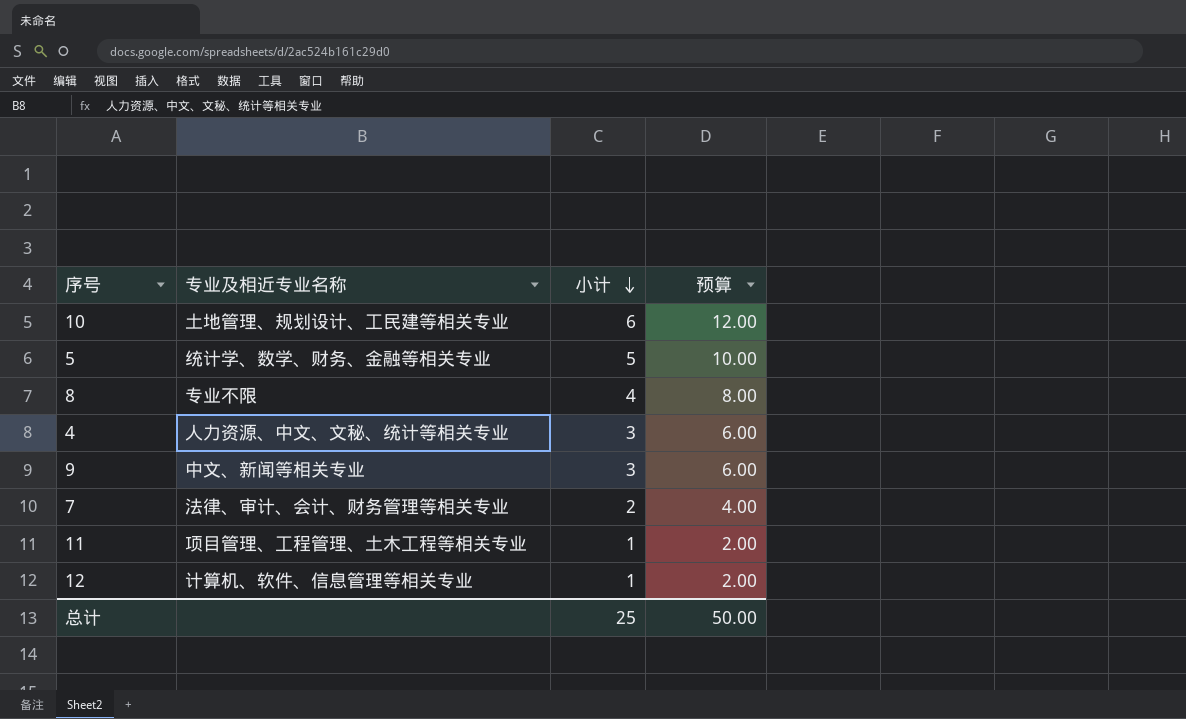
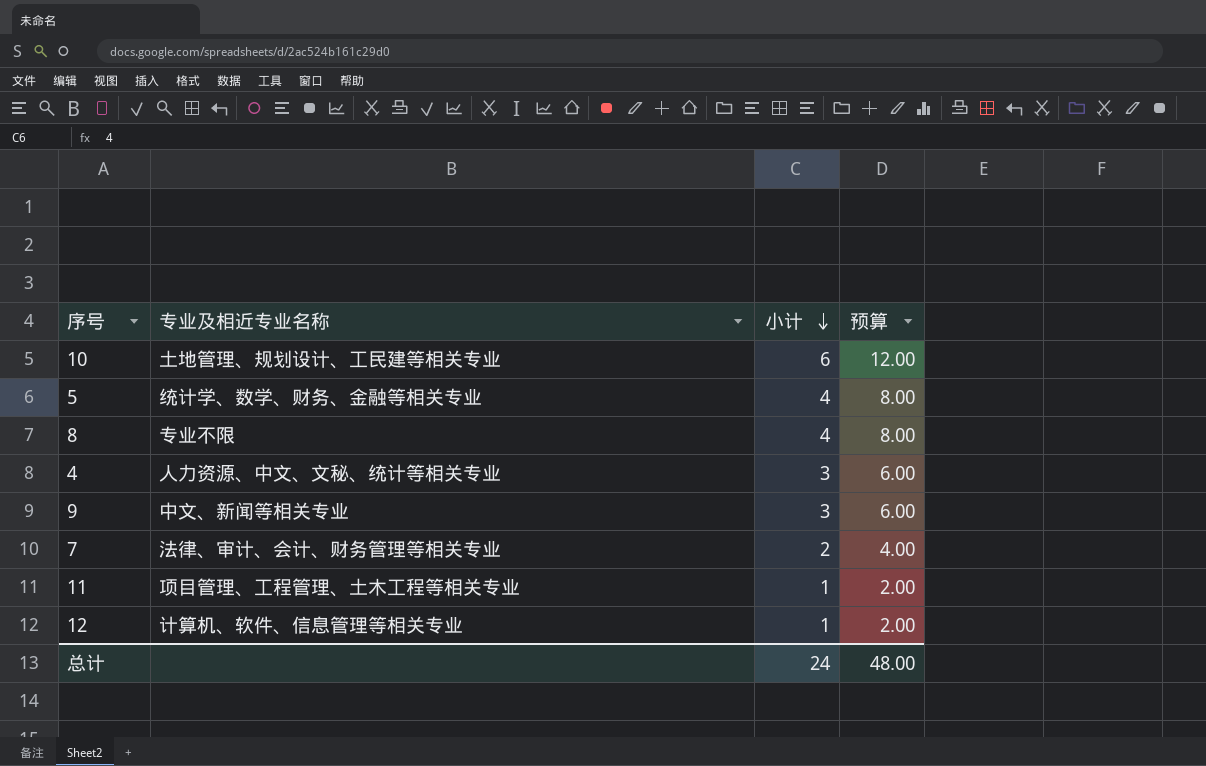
5 | 小计: 5 -> 4
5 | 预算: 10.00 -> 8.00
总计 | 小计: 25 -> 24
总计 | 预算: 50.00 -> 48.00

